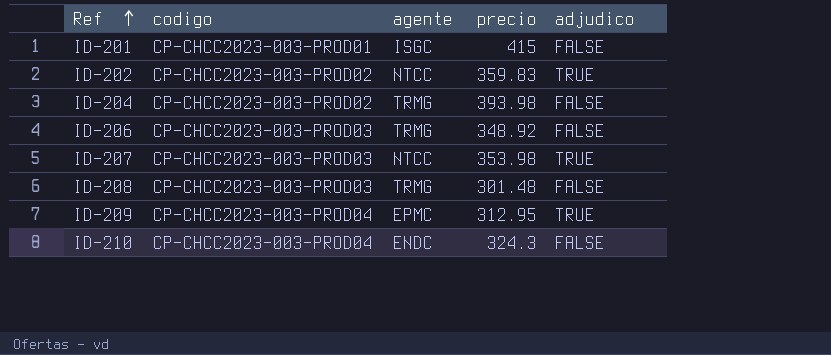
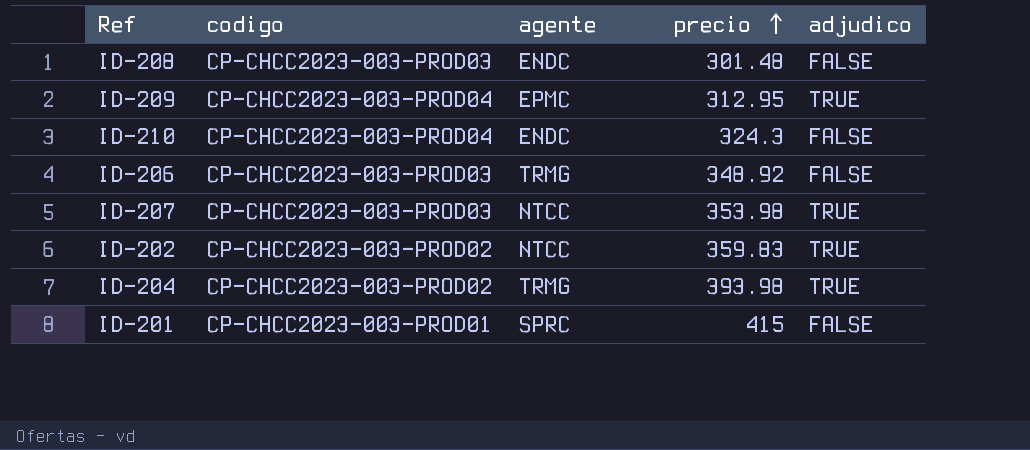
row order: Ref ascending -> precio ascending
ID-208 | agente: TRMG -> ENDC
ID-204 | adjudico: FALSE -> TRUE
ID-201 | agente: ISGC -> SPRC

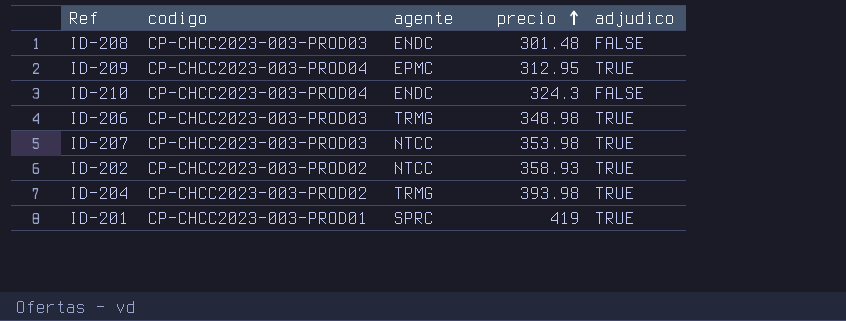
ID-206 | precio: 348.92 -> 348.98
ID-206 | adjudico: FALSE -> TRUE
ID-202 | precio: 359.83 -> 358.93
ID-201 | precio: 415 -> 419
ID-201 | adjudico: FALSE -> TRUE

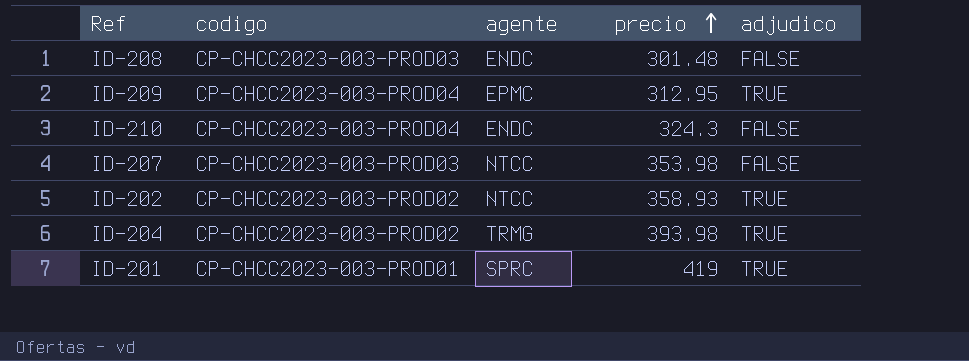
row ID-206: CP-CHCC2023-003-PROD03 | TRMG | 348.98 | TRUE -> none
ID-207 | adjudico: TRUE -> FALSE

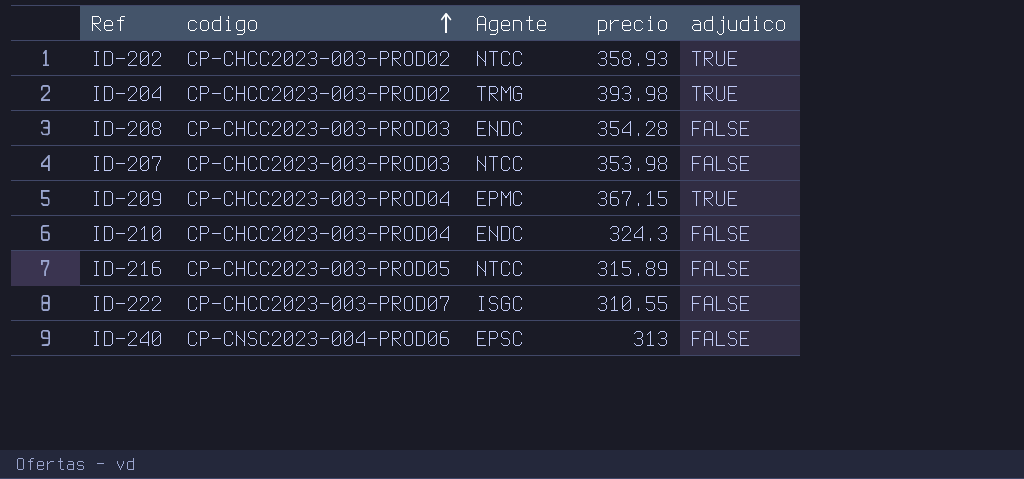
row order: precio ascending -> codigo ascending
column name: agente -> Agente
row ID-201: CP-CHCC2023-003-PROD01 | SPRC | 419 | TRUE -> none
ID-208 | precio: 301.48 -> 354.28
ID-209 | precio: 312.95 -> 367.15
row ID-216: none -> CP-CHCC2023-003-PROD05 | NTCC | 315.89 | FALSE
row ID-222: none -> CP-CHCC2023-003-PROD07 | ISGC | 310.55 | FALSE
row ID-240: none -> CP-CNSC2023-004-PROD06 | EPSC | 313 | FALSE

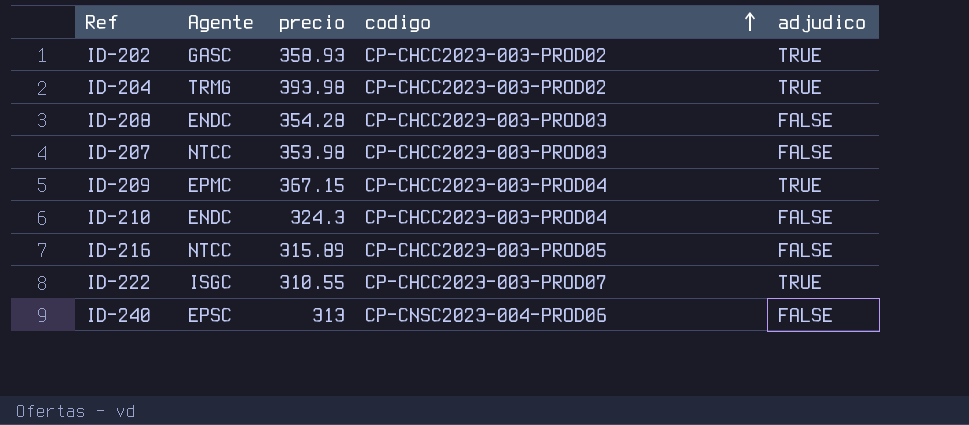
column codigo | position: 2 -> 4
ID-202 | Agente: NTCC -> GASC
ID-222 | adjudico: FALSE -> TRUE

